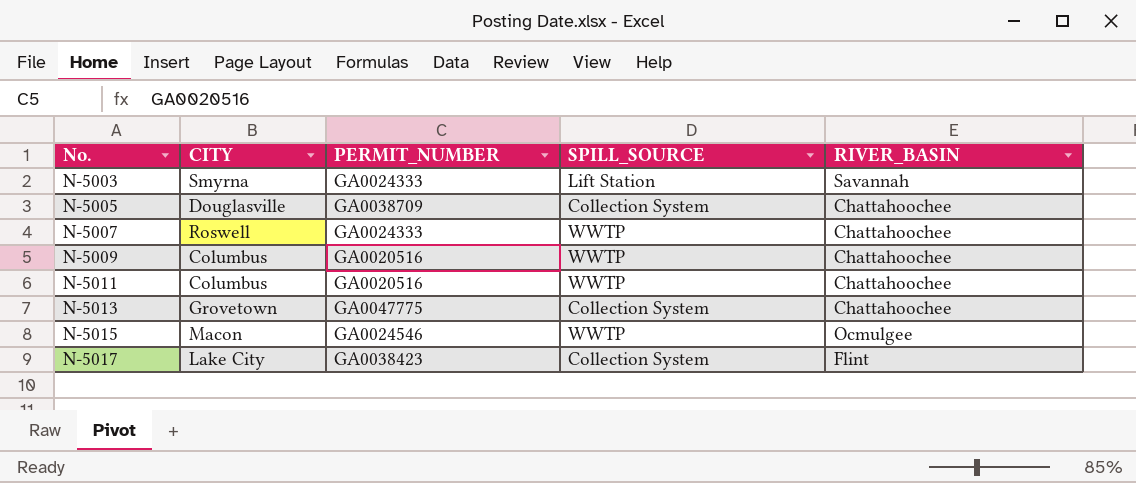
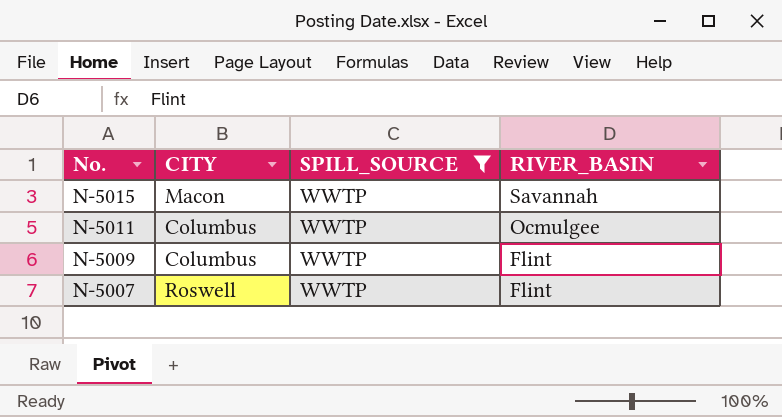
filter: none -> SPILL_SOURCE = WWTP
row order: No. ascending -> No. descending
column PERMIT_NUMBER | position: 3 -> none
N-5015 | RIVER_BASIN: Ocmulgee -> Savannah
N-5011 | RIVER_BASIN: Chattahoochee -> Ocmulgee
N-5009 | RIVER_BASIN: Chattahoochee -> Flint
N-5007 | RIVER_BASIN: Chattahoochee -> Flint

